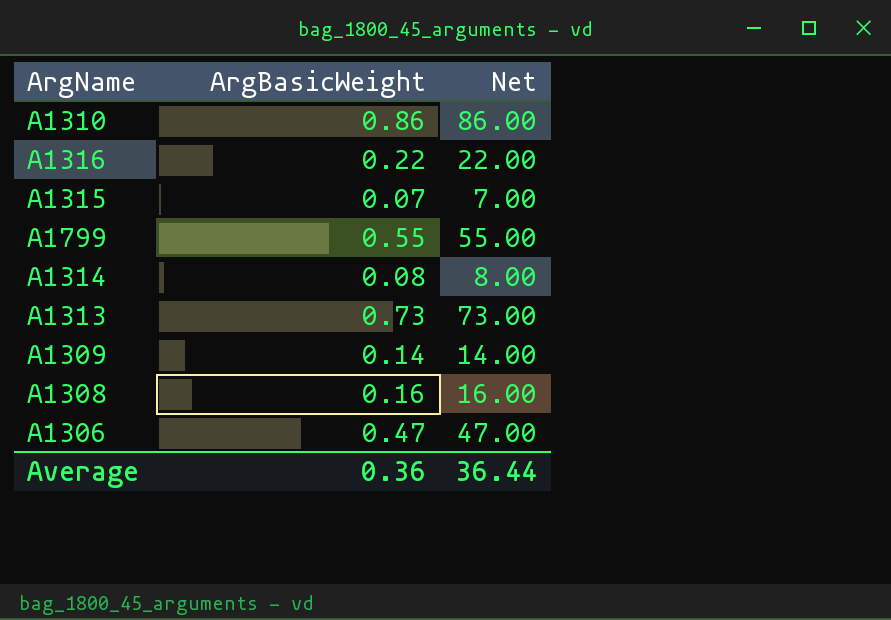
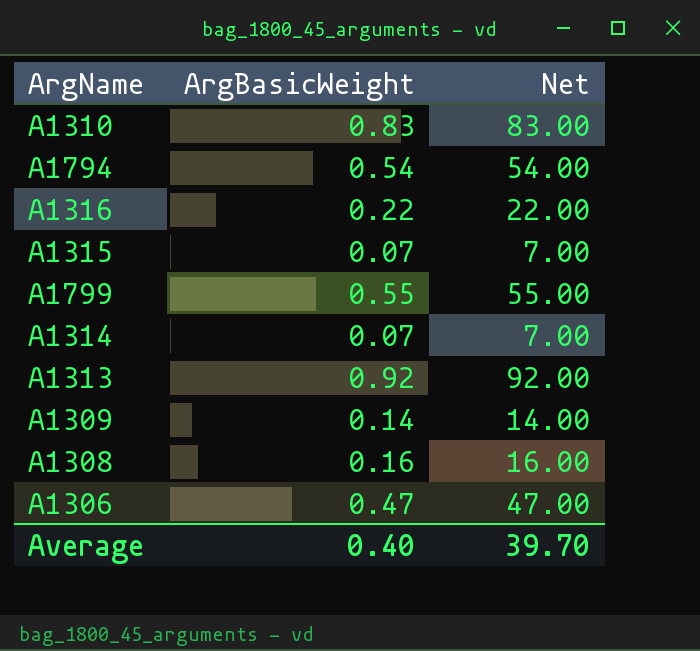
A1310 | ArgBasicWeight: 0.86 -> 0.83
A1310 | Net: 86.00 -> 83.00
row A1794: none -> 0.54 | 54.00
A1314 | ArgBasicWeight: 0.08 -> 0.07
A1314 | Net: 8.00 -> 7.00
A1313 | ArgBasicWeight: 0.73 -> 0.92
A1313 | Net: 73.00 -> 92.00
Average | ArgBasicWeight: 0.36 -> 0.40
Average | Net: 36.44 -> 39.70

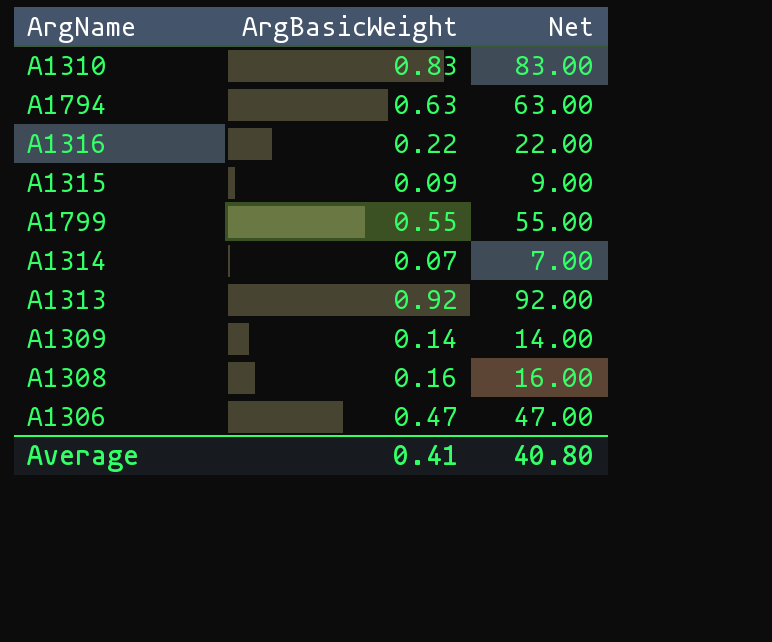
A1794 | ArgBasicWeight: 0.54 -> 0.63
A1794 | Net: 54.00 -> 63.00
A1315 | ArgBasicWeight: 0.07 -> 0.09
A1315 | Net: 7.00 -> 9.00
Average | ArgBasicWeight: 0.40 -> 0.41
Average | Net: 39.70 -> 40.80

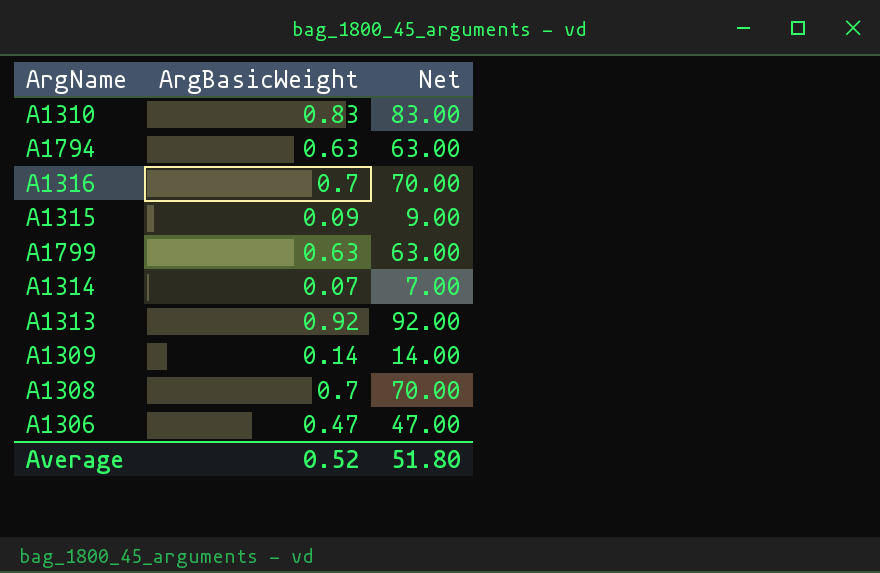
A1316 | ArgBasicWeight: 0.22 -> 0.7
A1316 | Net: 22.00 -> 70.00
A1799 | ArgBasicWeight: 0.55 -> 0.63
A1799 | Net: 55.00 -> 63.00
A1308 | ArgBasicWeight: 0.16 -> 0.7
A1308 | Net: 16.00 -> 70.00
Average | ArgBasicWeight: 0.41 -> 0.52
Average | Net: 40.80 -> 51.80

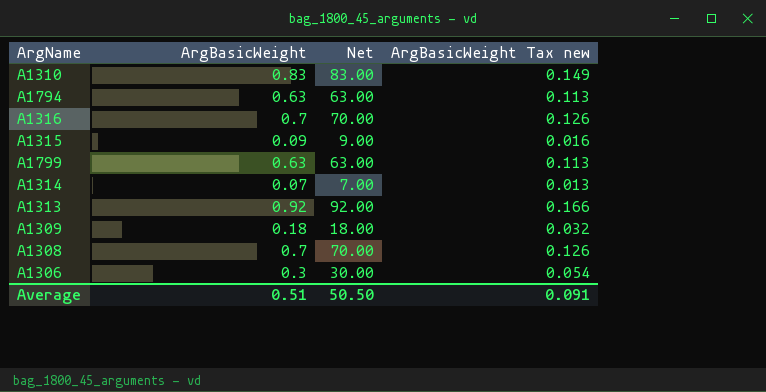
column ArgBasicWeight Tax new | formula: none -> [ArgBasicWeight] * 0.18
A1309 | ArgBasicWeight: 0.14 -> 0.18
A1309 | Net: 14.00 -> 18.00
A1306 | ArgBasicWeight: 0.47 -> 0.3
A1306 | Net: 47.00 -> 30.00
Average | ArgBasicWeight: 0.52 -> 0.51
Average | Net: 51.80 -> 50.50

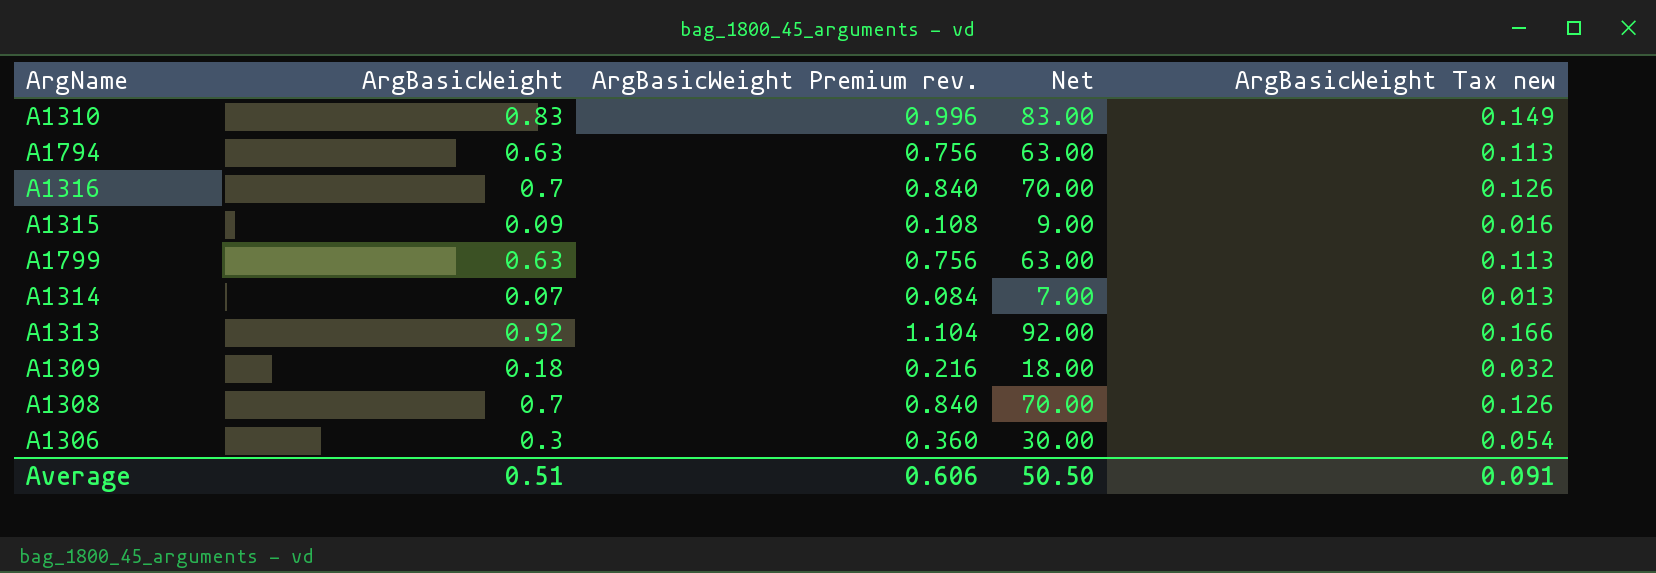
column ArgBasicWeight Premium rev. | formula: none -> [ArgBasicWeight] * 1.2

